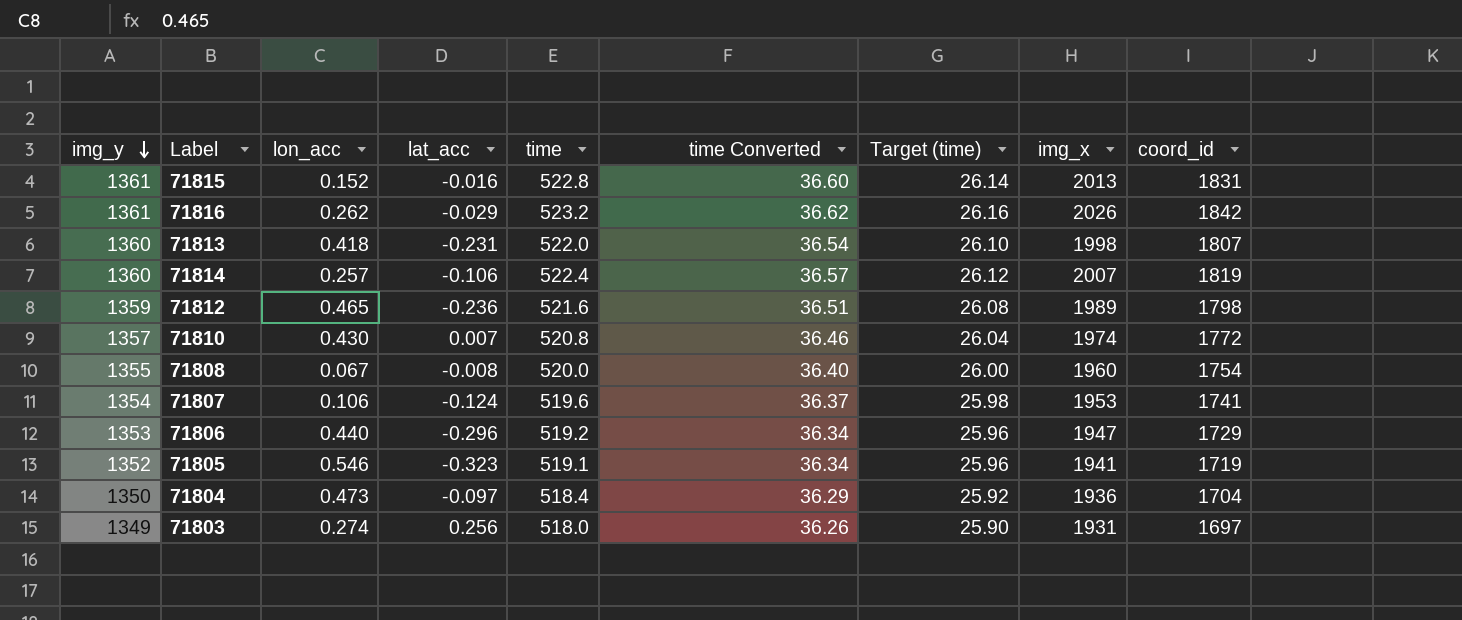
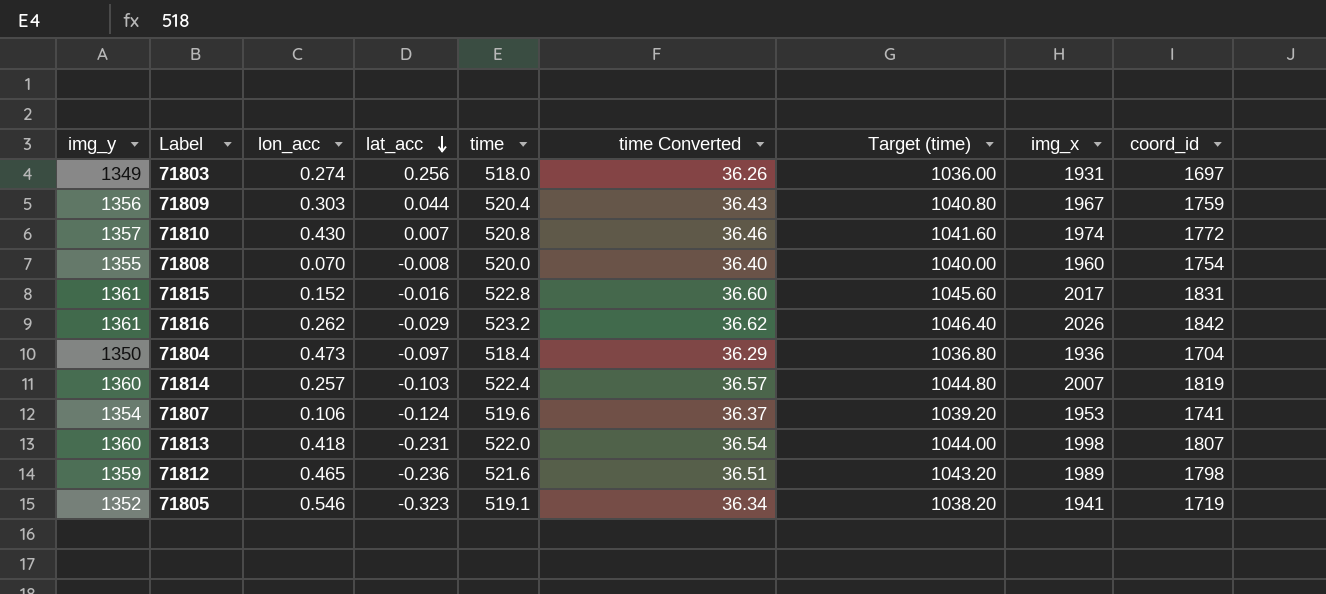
row order: img_y descending -> lat_acc descending
column Target (time) | formula: [time] * 0.05 -> [time] * 2
row 71806: 1353 | 0.440 | -0.296 | 519.2 | 36.34 | 25.96 | 1947 | 1729 -> none
row 71809: none -> 1356 | 0.303 | 0.044 | 520.4 | 36.43 | 1040.80 | 1967 | 1759
71808 | lon_acc: 0.067 -> 0.070
71815 | img_x: 2013 -> 2017
71814 | lat_acc: -0.106 -> -0.103

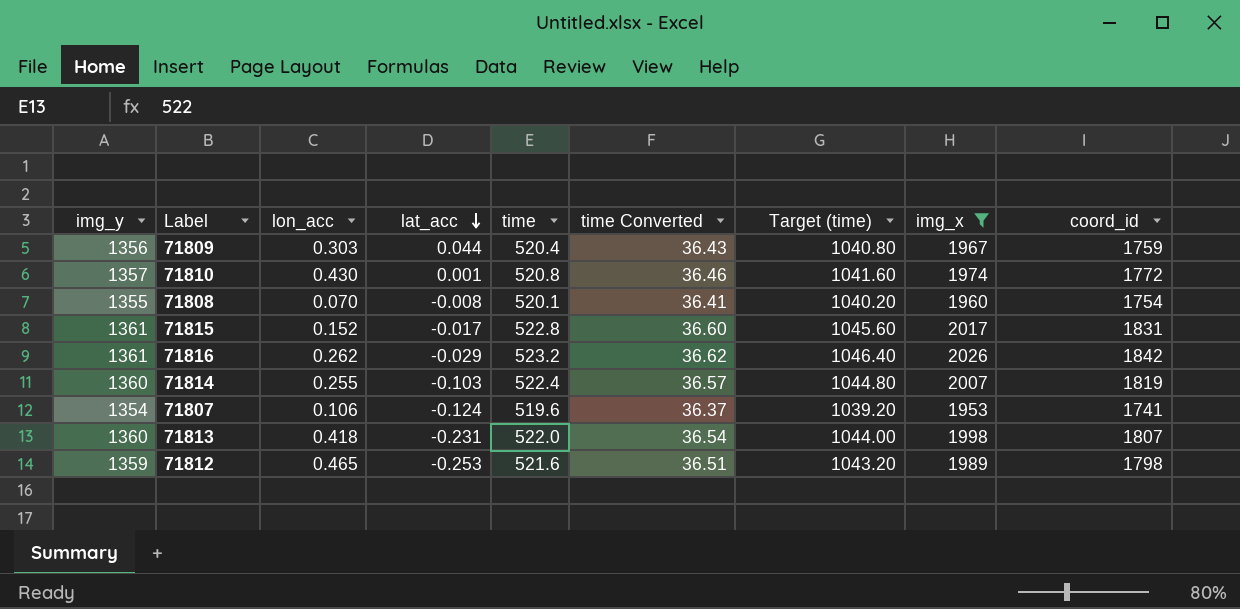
filter: none -> img_x >= 1953
71810 | lat_acc: 0.007 -> 0.001
71808 | time: 520.0 -> 520.1
71808 | time Converted: 36.40 -> 36.41
71808 | Target (time): 1040.00 -> 1040.20
71815 | lat_acc: -0.016 -> -0.017
71814 | lon_acc: 0.257 -> 0.255
71812 | lat_acc: -0.236 -> -0.253

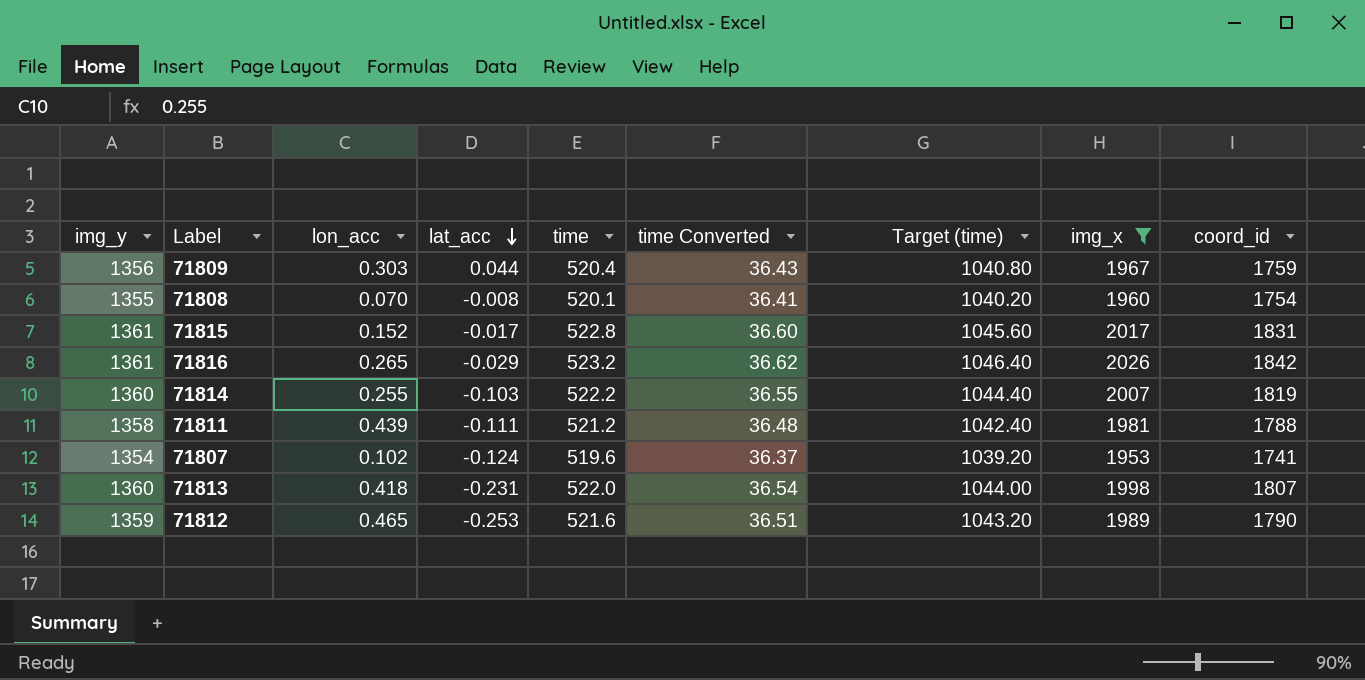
row 71810: 1357 | 0.430 | 0.001 | 520.8 | 36.46 | 1041.60 | 1974 | 1772 -> none
71816 | lon_acc: 0.262 -> 0.265
71814 | time: 522.4 -> 522.2
71814 | time Converted: 36.57 -> 36.55
71814 | Target (time): 1044.80 -> 1044.40
row 71811: none -> 1358 | 0.439 | -0.111 | 521.2 | 36.48 | 1042.40 | 1981 | 1788
71807 | lon_acc: 0.106 -> 0.102
71812 | coord_id: 1798 -> 1790

